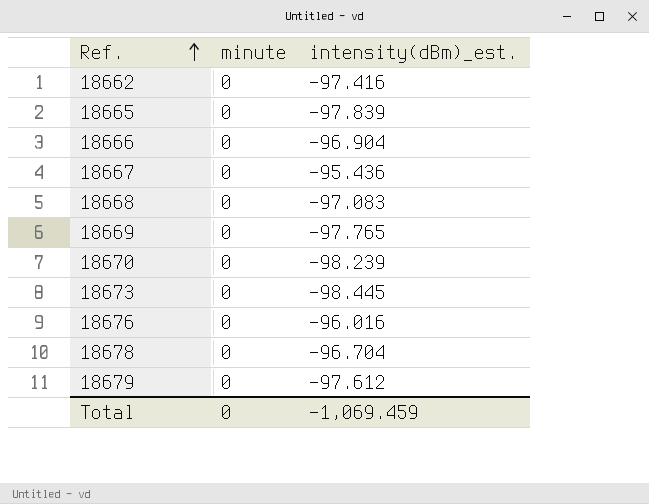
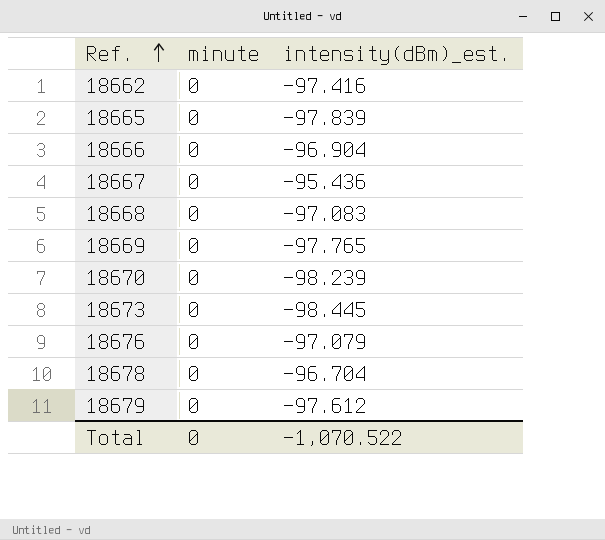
18676 | intensity(dBm)_est.: -96.016 -> -97.079
Total | intensity(dBm)_est.: -1,069.459 -> -1,070.522

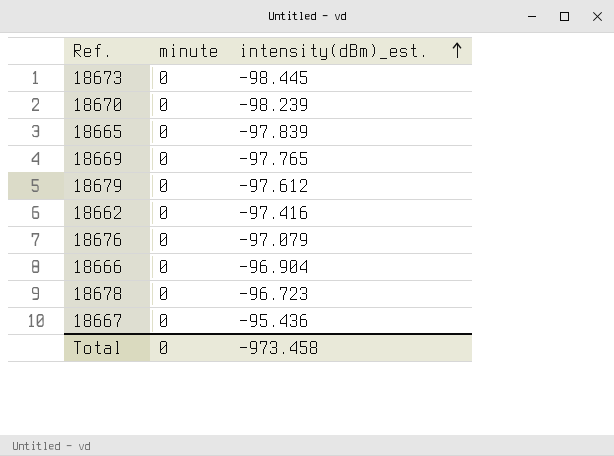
row order: Ref. ascending -> intensity(dBm)_est. ascending
row 18668: 0 | -97.083 -> none
18678 | intensity(dBm)_est.: -96.704 -> -96.723
Total | intensity(dBm)_est.: -1,070.522 -> -973.458

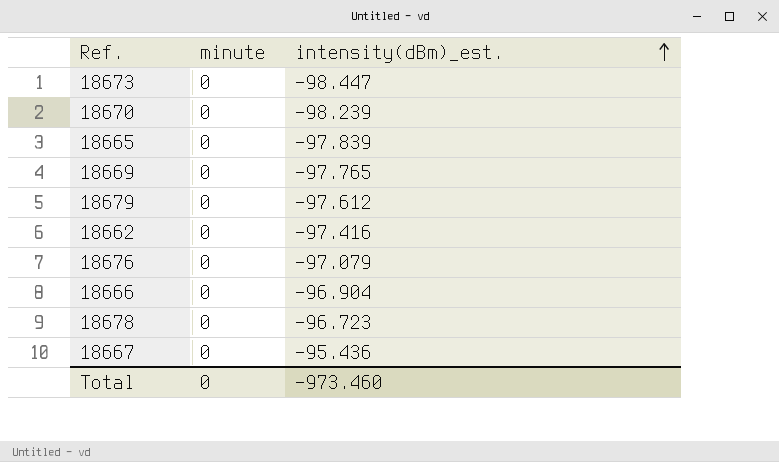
18673 | intensity(dBm)_est.: -98.445 -> -98.447
Total | intensity(dBm)_est.: -973.458 -> -973.460

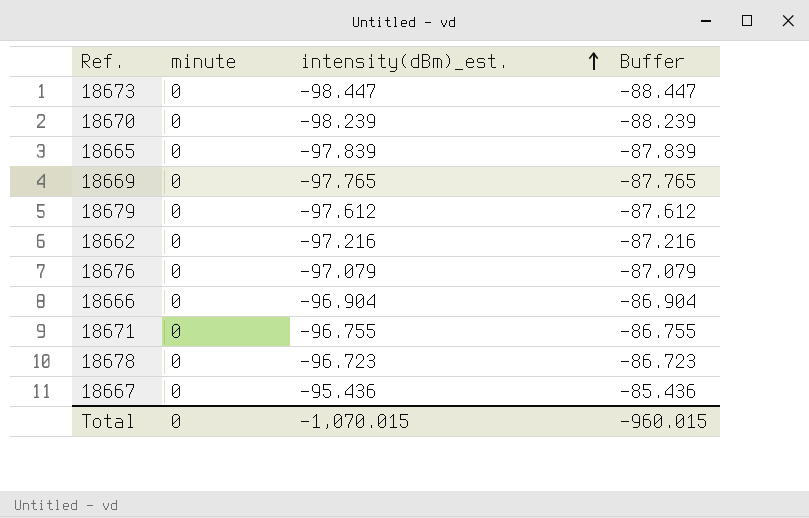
column Buffer | formula: none -> [intensity(dBm)_est.] + 10
18662 | intensity(dBm)_est.: -97.416 -> -97.216
row 18671: none -> 0 | -96.755 | -86.755
Total | intensity(dBm)_est.: -973.460 -> -1,070.015

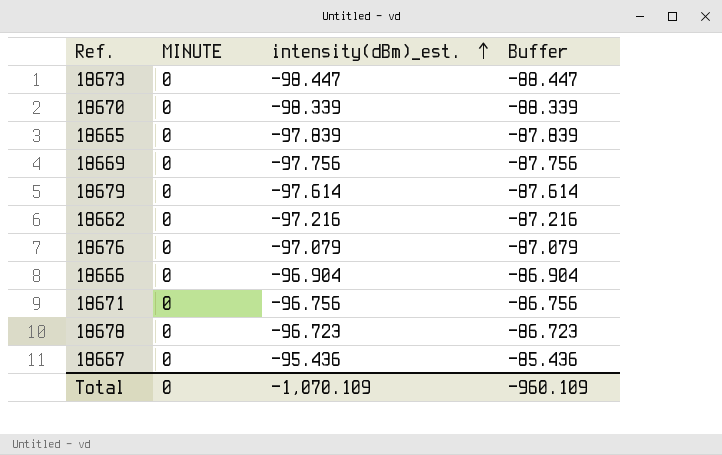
column name: minute -> MINUTE
18670 | intensity(dBm)_est.: -98.239 -> -98.339
18670 | Buffer: -88.239 -> -88.339
18669 | intensity(dBm)_est.: -97.765 -> -97.756
18669 | Buffer: -87.765 -> -87.756
18679 | intensity(dBm)_est.: -97.612 -> -97.614
18679 | Buffer: -87.612 -> -87.614
18671 | intensity(dBm)_est.: -96.755 -> -96.756
18671 | Buffer: -86.755 -> -86.756
Total | intensity(dBm)_est.: -1,070.015 -> -1,070.109
Total | Buffer: -960.015 -> -960.109

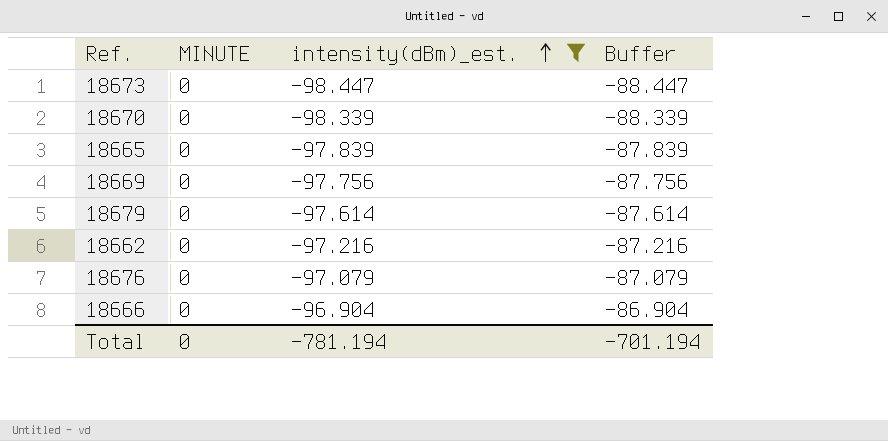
filter: none -> intensity(dBm)_est. <= -96.904
Total | intensity(dBm)_est.: -1,070.109 -> -781.194
Total | Buffer: -960.109 -> -701.194

